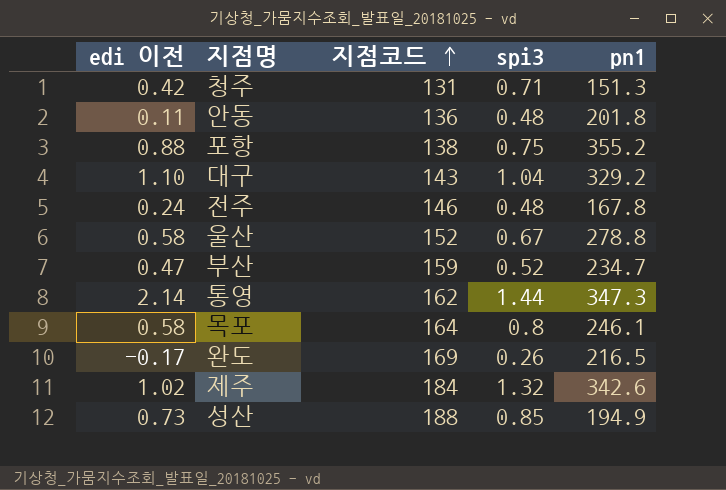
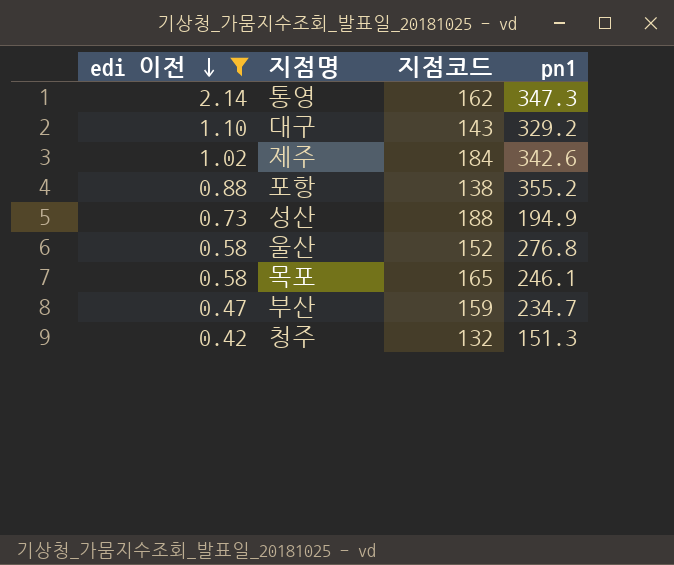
filter: none -> edi 이전 >= 0.42
row order: 지점코드 ascending -> edi 이전 descending
column spi3 | position: 4 -> none
울산 | pn1: 278.8 -> 276.8
목포 | 지점코드: 164 -> 165
청주 | 지점코드: 131 -> 132

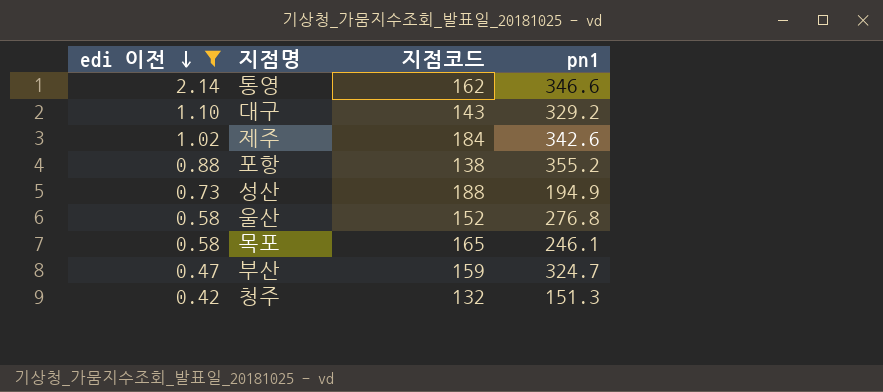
통영 | pn1: 347.3 -> 346.6
부산 | pn1: 234.7 -> 324.7

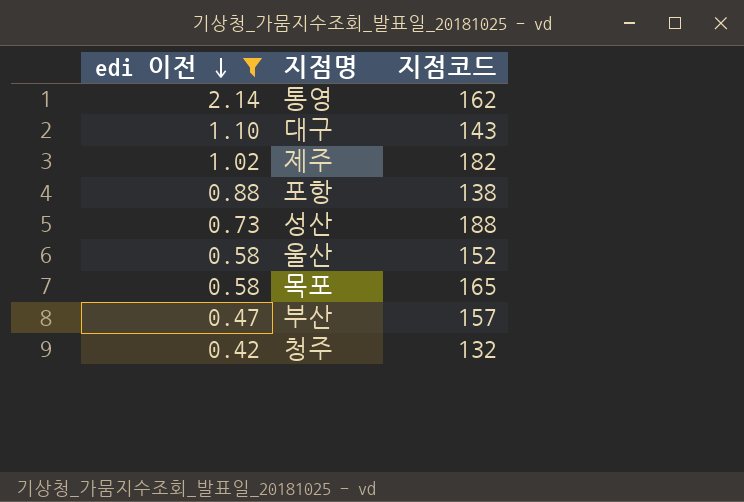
column pn1 | position: 4 -> none
제주 | 지점코드: 184 -> 182
부산 | 지점코드: 159 -> 157

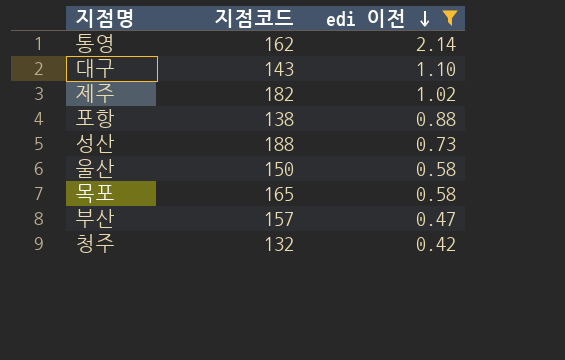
column edi 이전 | position: 1 -> 3
울산 | 지점코드: 152 -> 150

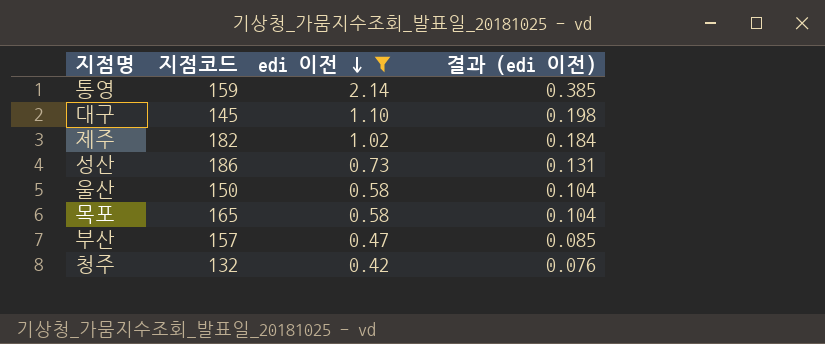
column 결과 (edi 이전) | formula: none -> [edi 이전] * 0.18
row 포항: 138 | 0.88 -> none
통영 | 지점코드: 162 -> 159
대구 | 지점코드: 143 -> 145
성산 | 지점코드: 188 -> 186

